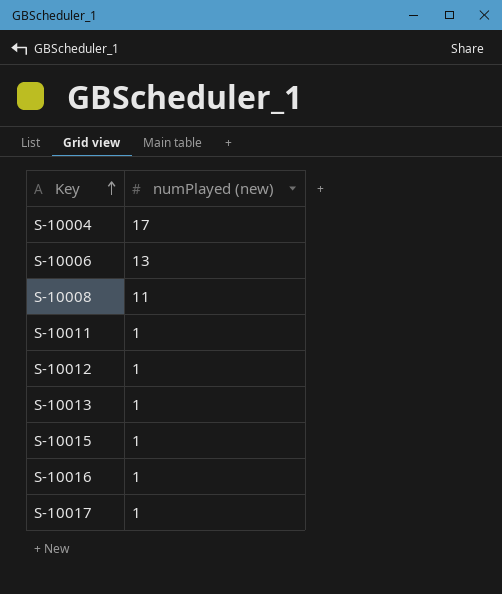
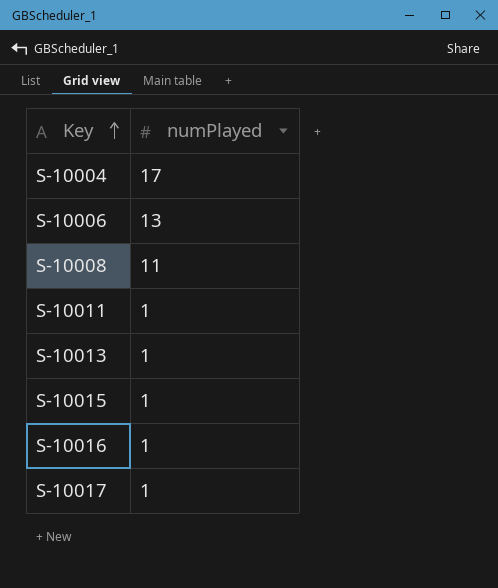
column name: numPlayed (new) -> numPlayed
row S-10012: 1 -> none

